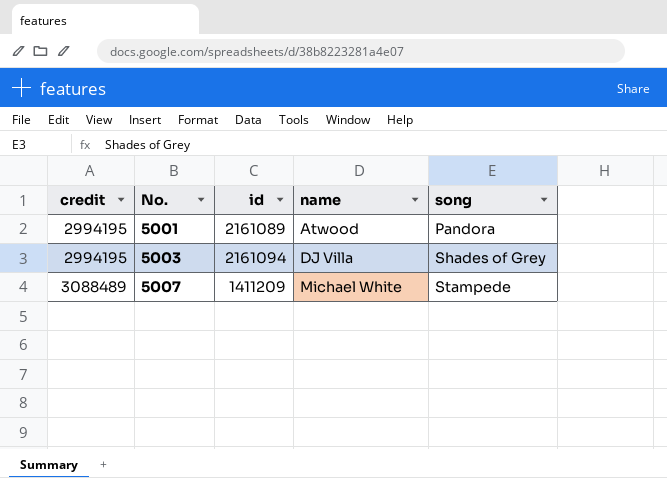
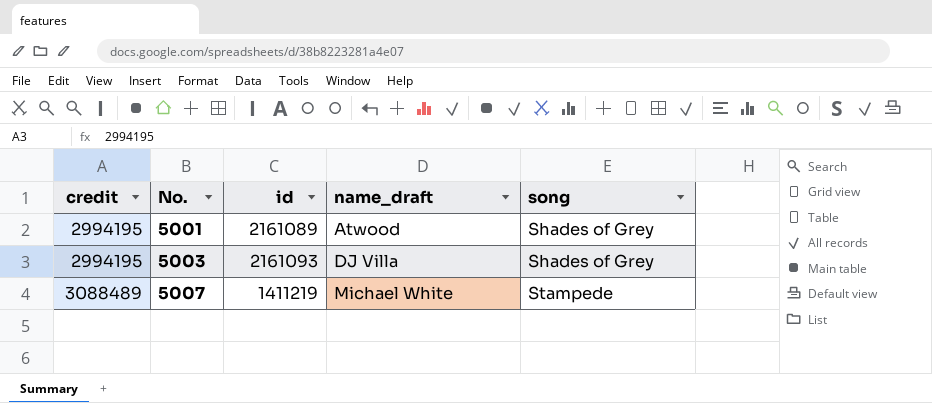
column name: name -> name_draft
5001 | song: Pandora -> Shades of Grey
5003 | id: 2161094 -> 2161093
5007 | id: 1411209 -> 1411219

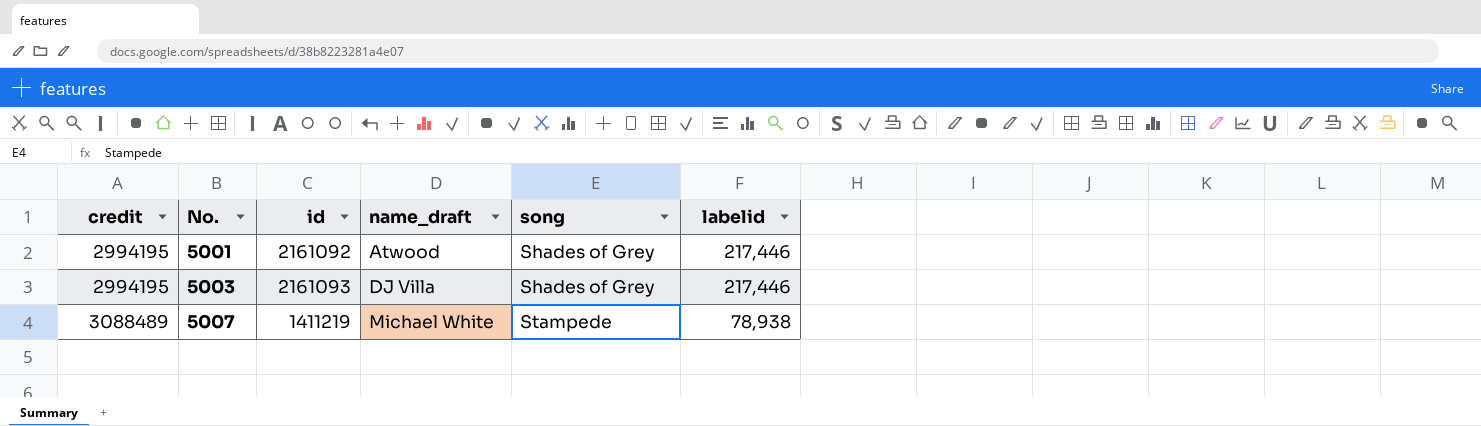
column labelid | position: none -> 6
5001 | id: 2161089 -> 2161092

